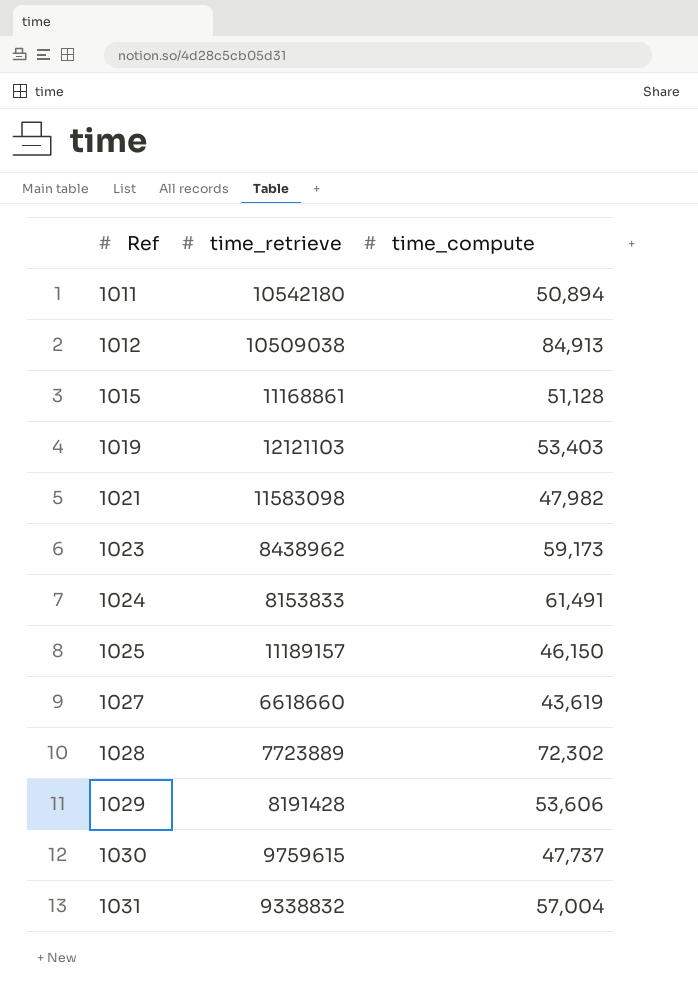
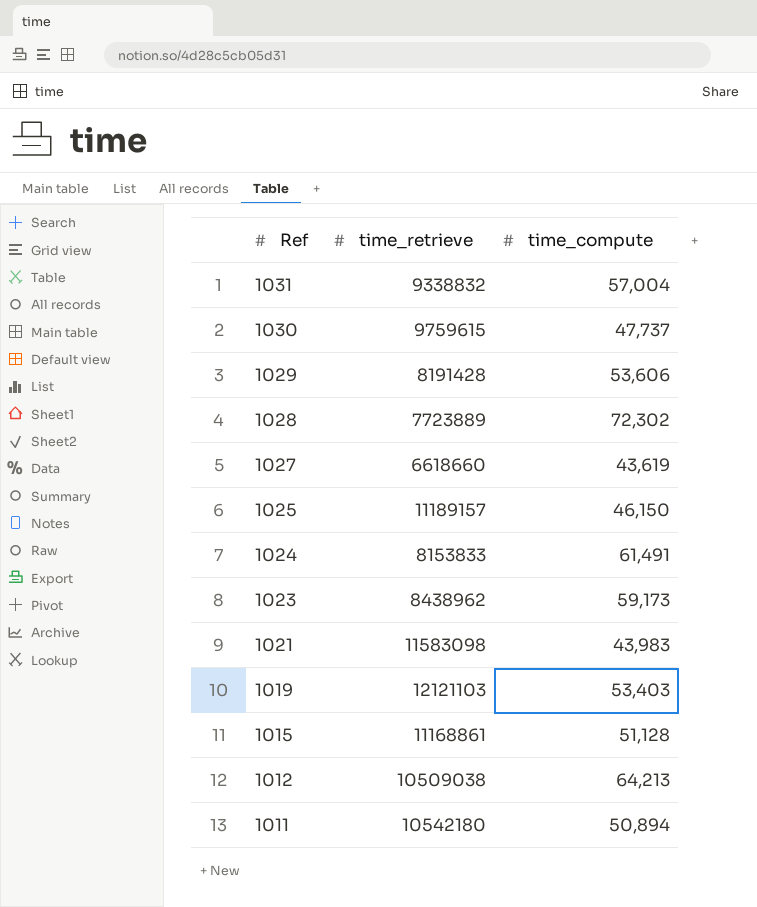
row order: Ref ascending -> Ref descending
1021 | time_compute: 47,982 -> 43,983
1012 | time_compute: 84,913 -> 64,213

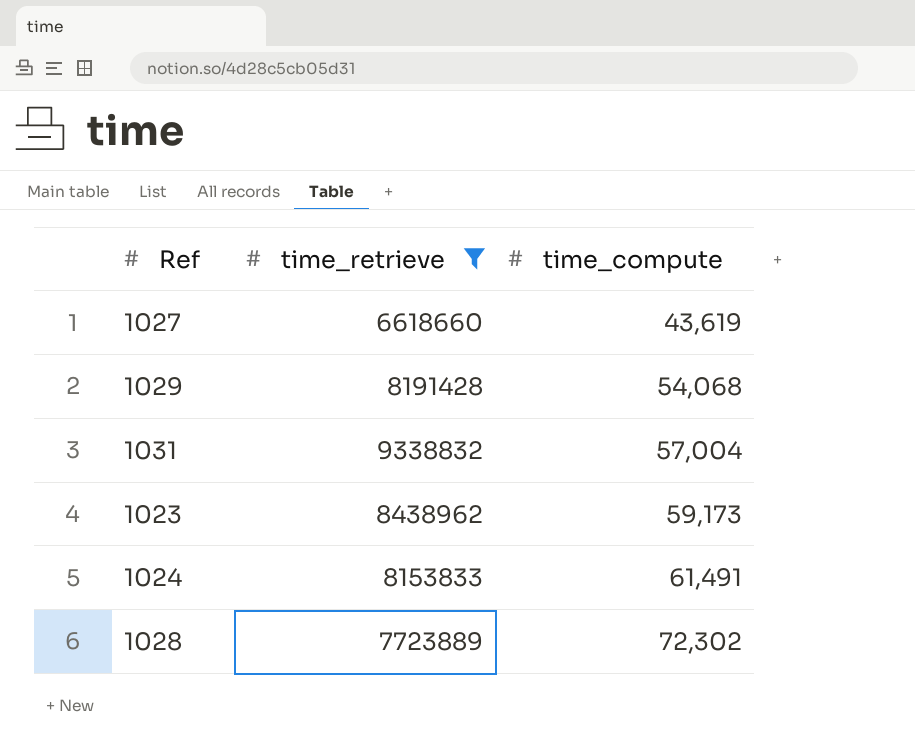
filter: none -> time_retrieve <= 9338832
row order: Ref descending -> time_compute ascending
1029 | time_compute: 53,606 -> 54,068

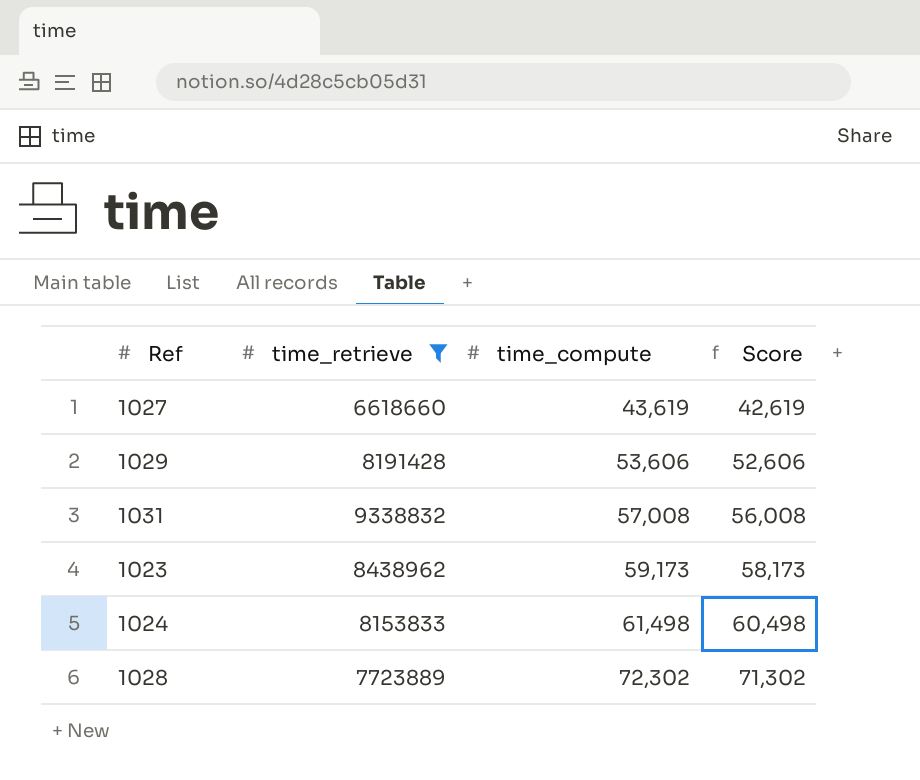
column Score | formula: none -> [time_compute] - 1000
1029 | time_compute: 54,068 -> 53,606
1031 | time_compute: 57,004 -> 57,008
1024 | time_compute: 61,491 -> 61,498

